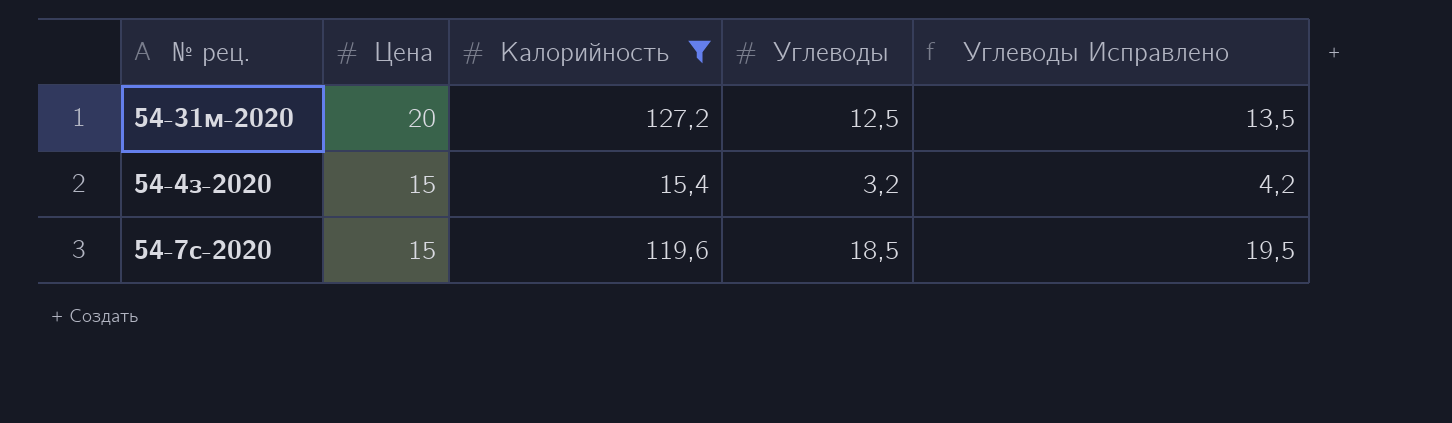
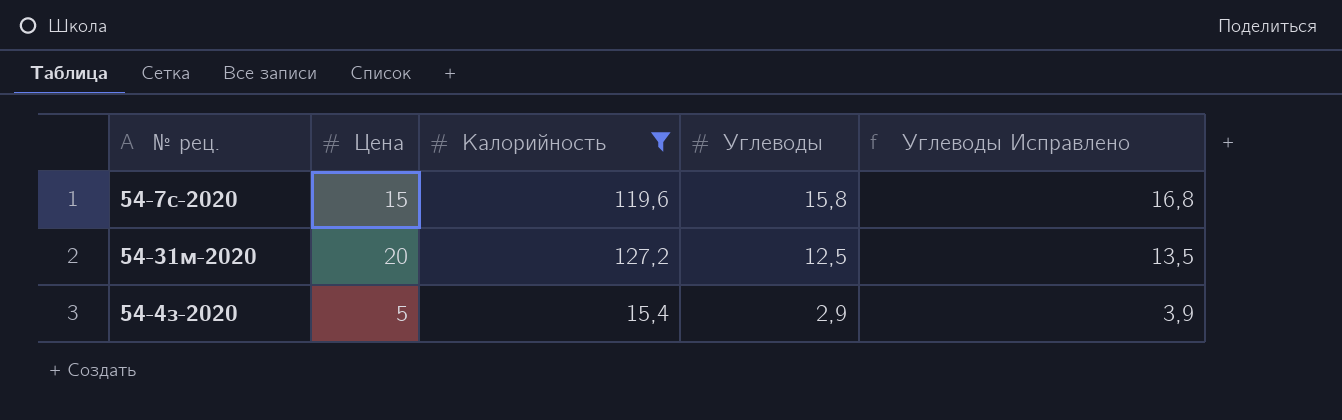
row order: Цена descending -> Углеводы descending
54-7с-2020 | Углеводы: 18,5 -> 15,8
54-7с-2020 | Углеводы Исправлено: 19,5 -> 16,8
54-4з-2020 | Цена: 15 -> 5
54-4з-2020 | Углеводы: 3,2 -> 2,9
54-4з-2020 | Углеводы Исправлено: 4,2 -> 3,9

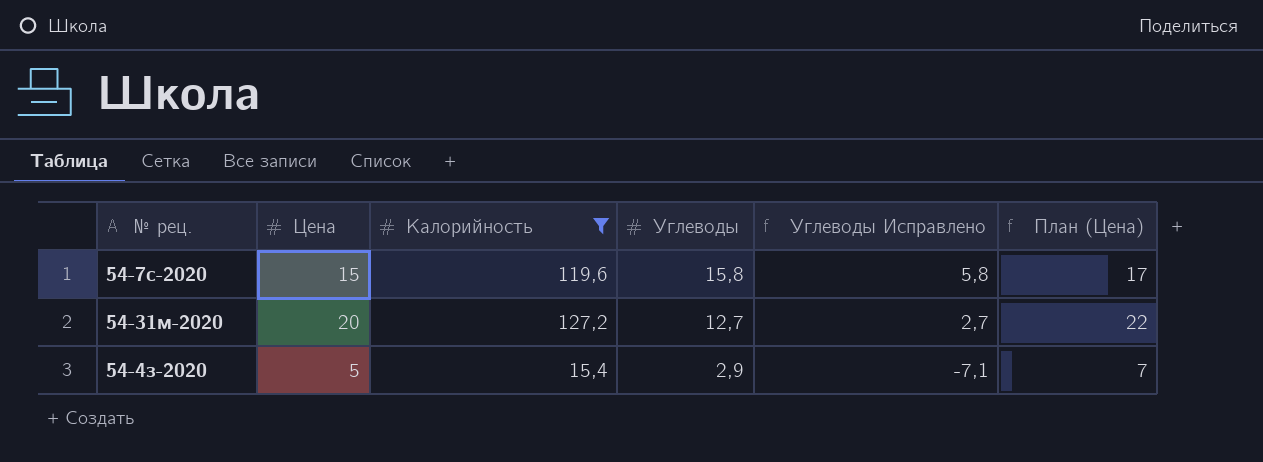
column Углеводы Исправлено | formula: [Углеводы] + 1 -> [Углеводы] - 10
column План (Цена) | formula: none -> [Цена] + 2
54-31м-2020 | Углеводы: 12,5 -> 12,7

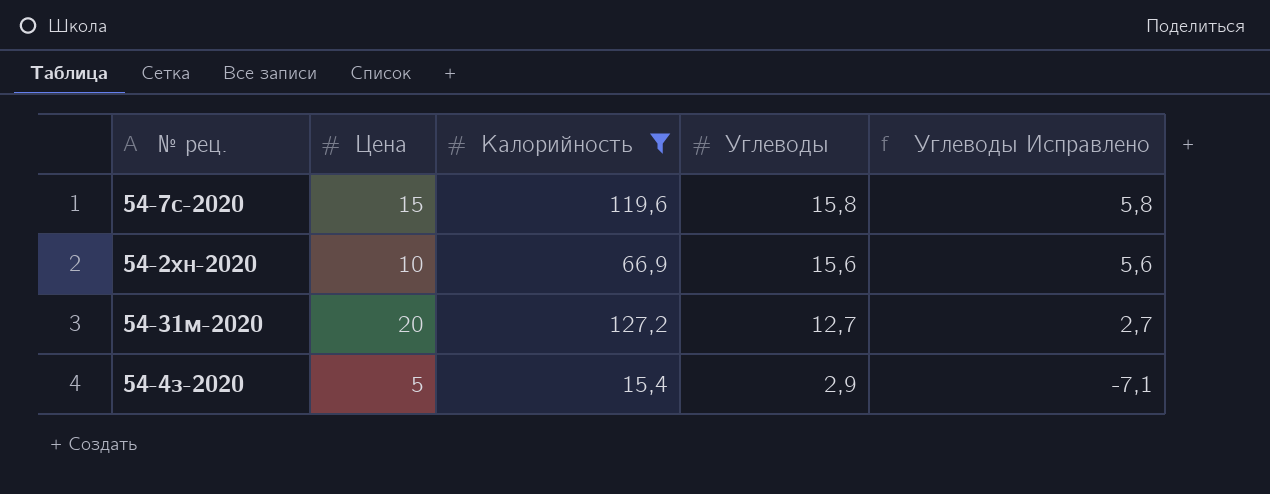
column План (Цена) | formula: [Цена] + 2 -> none
row 54-2хн-2020: none -> 10 | 66,9 | 15,6 | 5,6

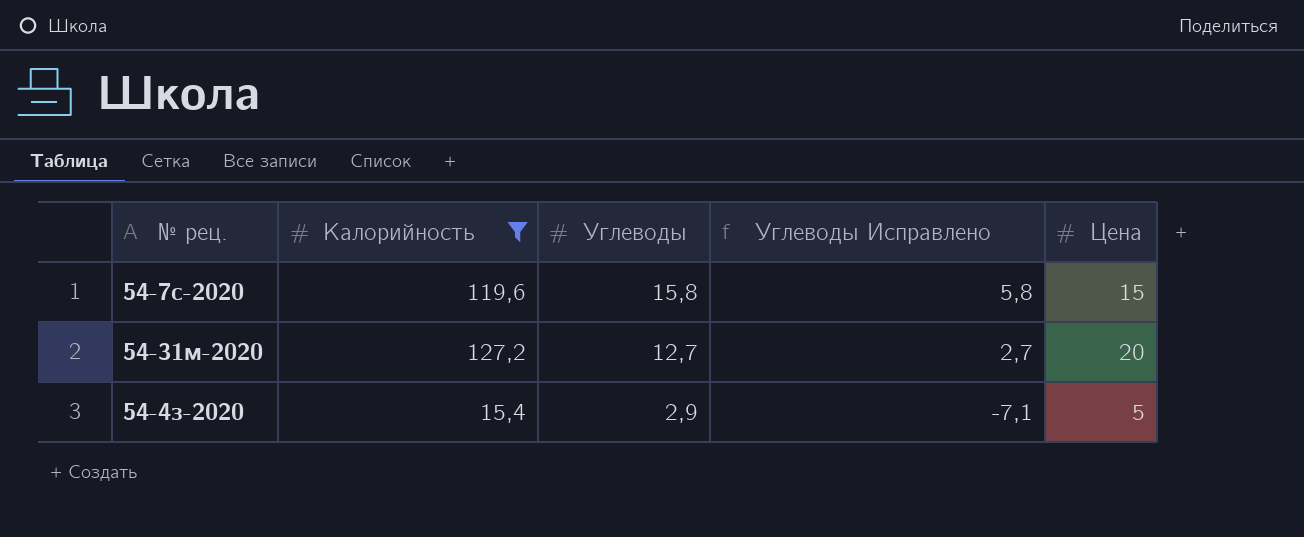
column Цена | position: 2 -> 5
row 54-2хн-2020: 10 | 66,9 | 15,6 | 5,6 -> none

